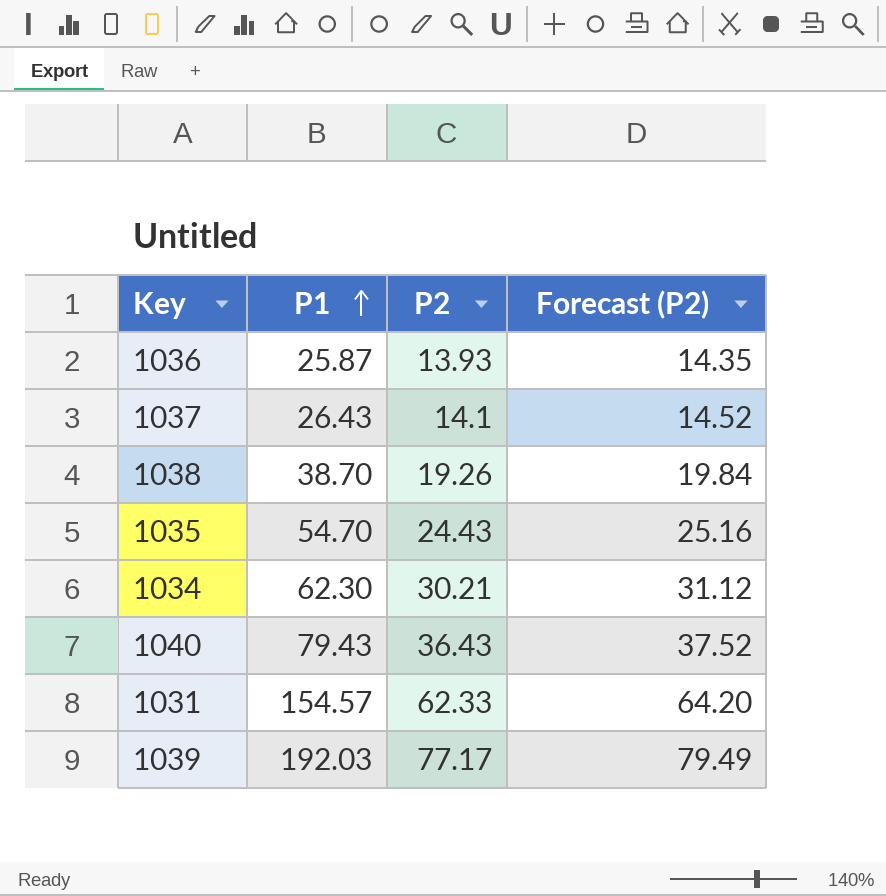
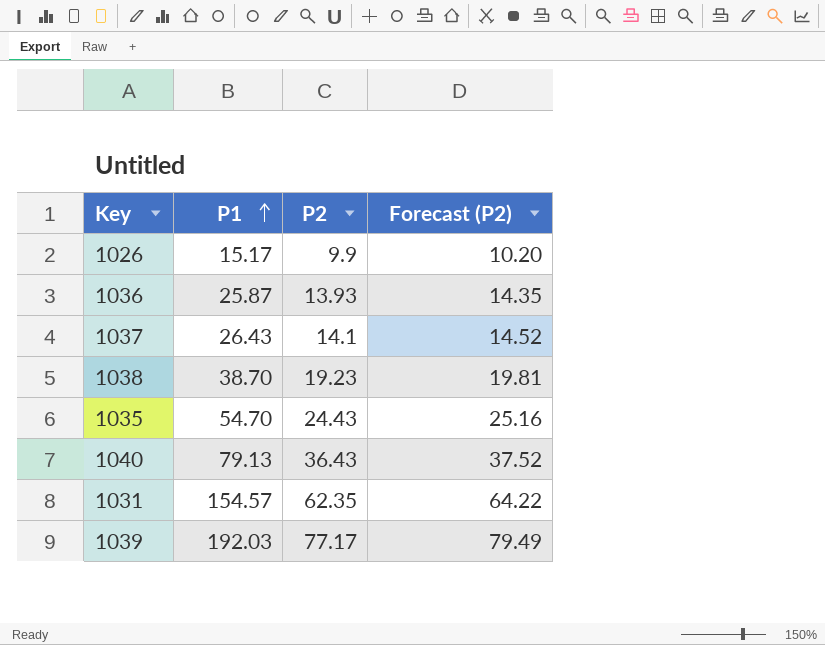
row 1034: 62.30 | 30.21 | 31.12 -> none
row 1026: none -> 15.17 | 9.9 | 10.20
1038 | P2: 19.26 -> 19.23
1038 | Forecast (P2): 19.84 -> 19.81
1040 | P1: 79.43 -> 79.13
1031 | P2: 62.33 -> 62.35
1031 | Forecast (P2): 64.20 -> 64.22

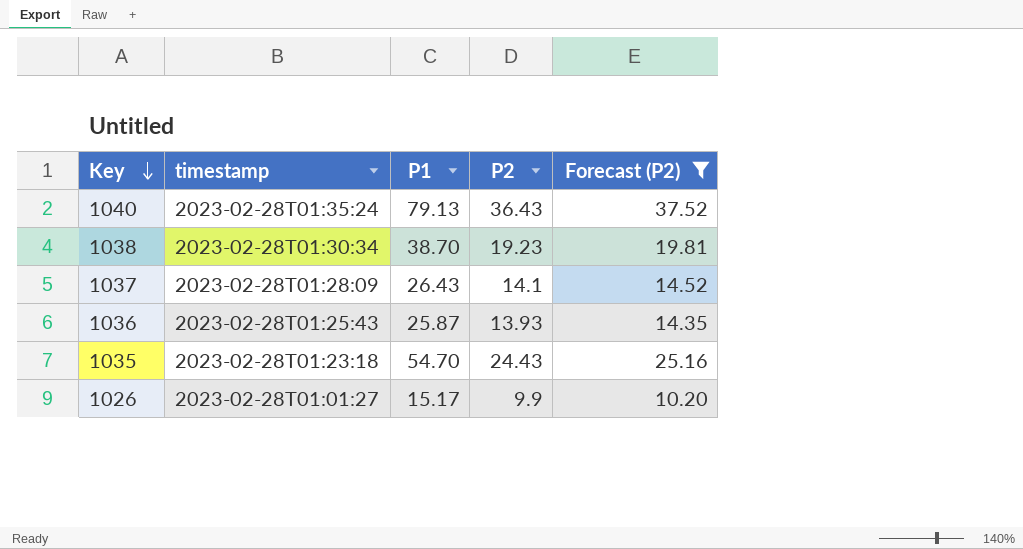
filter: none -> Forecast (P2) <= 37.52
row order: P1 ascending -> Key descending
column timestamp | position: none -> 2

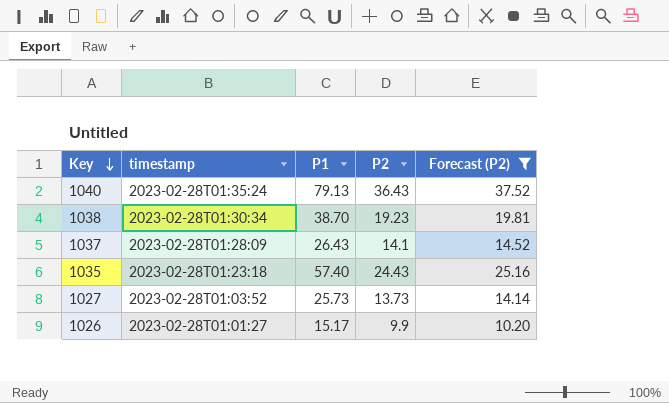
row 1036: 2023-02-28T01:25:43 | 25.87 | 13.93 | 14.35 -> none
1035 | P1: 54.70 -> 57.40
row 1027: none -> 2023-02-28T01:03:52 | 25.73 | 13.73 | 14.14

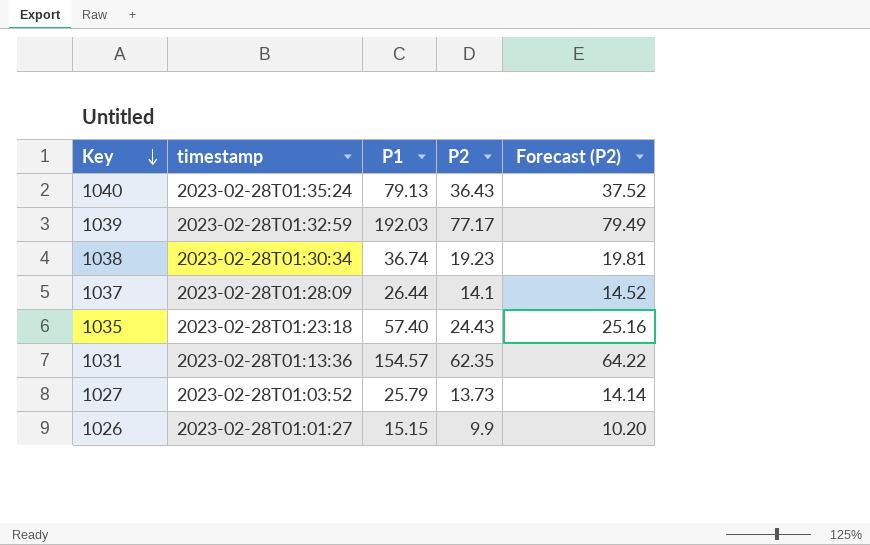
filter: Forecast (P2) <= 37.52 -> none
1038 | P1: 38.70 -> 36.74
1037 | P1: 26.43 -> 26.44
1027 | P1: 25.73 -> 25.79
1026 | P1: 15.17 -> 15.15

